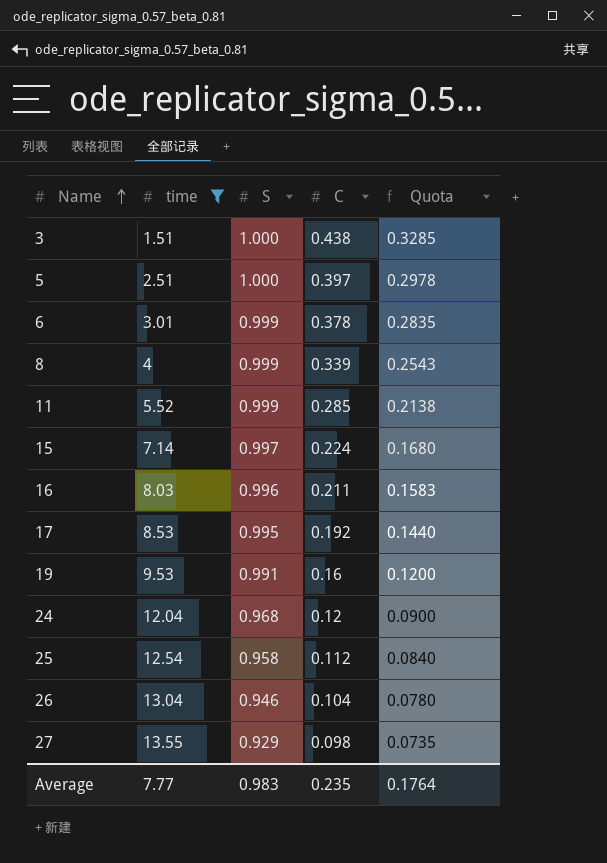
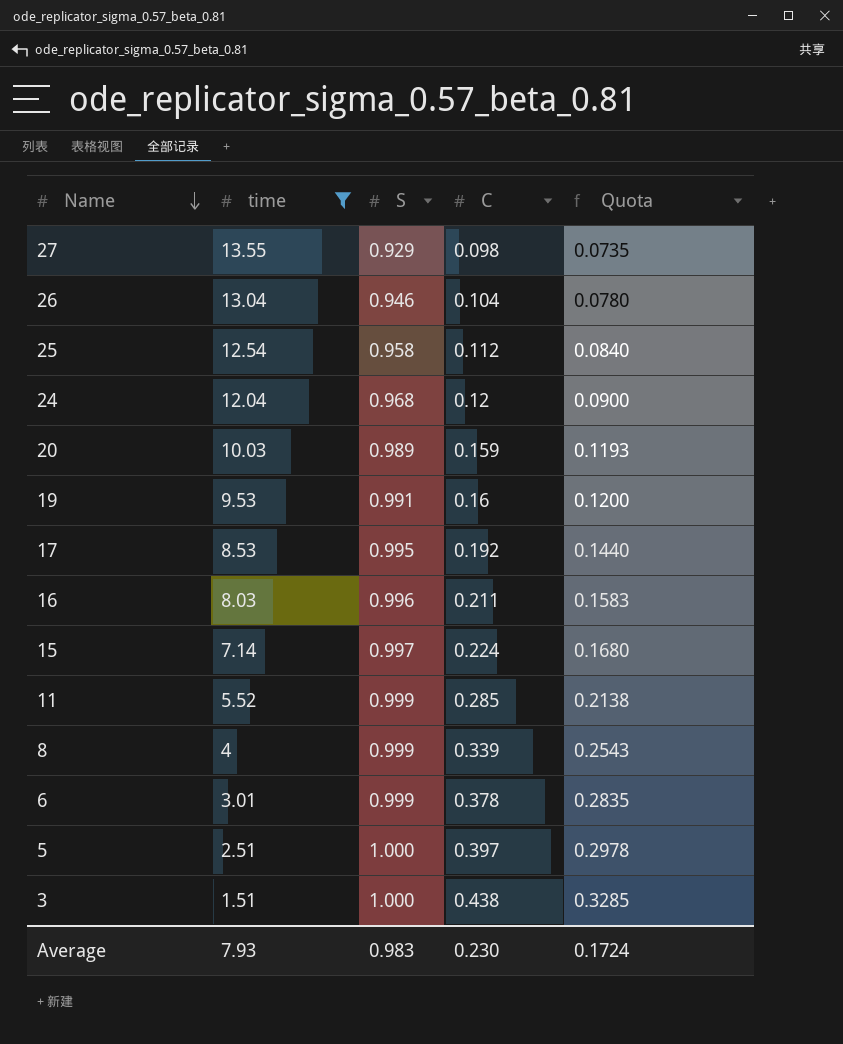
row order: Name ascending -> Name descending
row 20: none -> 10.03 | 0.989 | 0.159 | 0.1193
Average | time: 7.77 -> 7.93
Average | C: 0.235 -> 0.230
Average | Quota: 0.1764 -> 0.1724

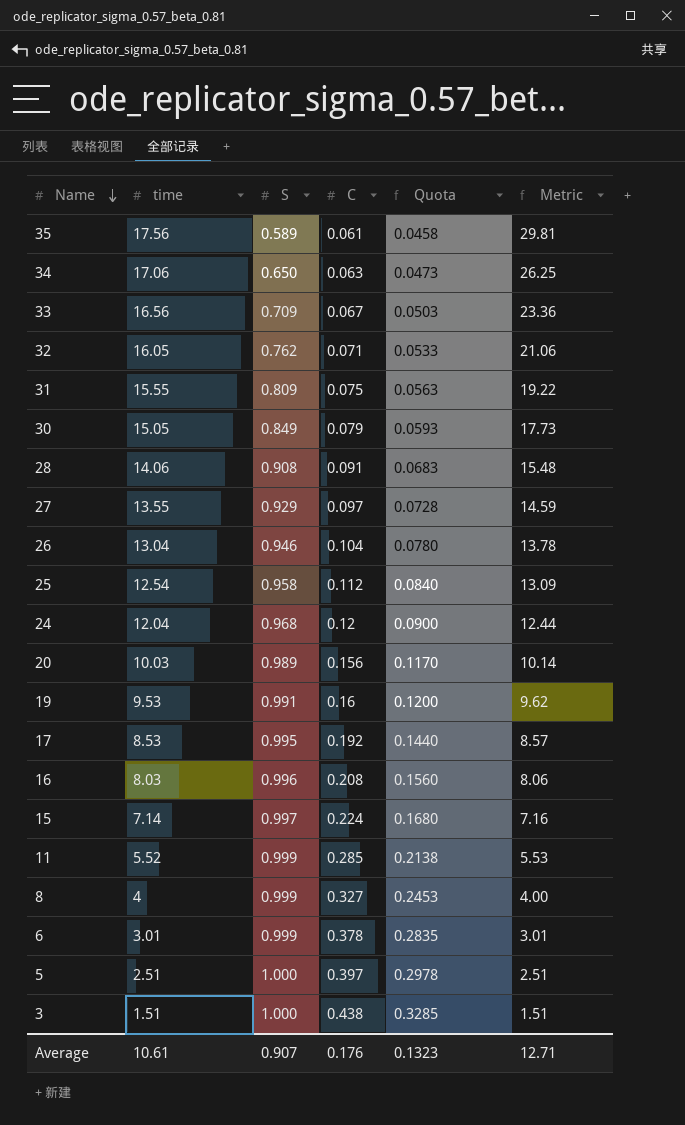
filter: time <= 13.55 -> none
column Metric | formula: none -> [time] / [S]
27 | C: 0.098 -> 0.097
27 | Quota: 0.0735 -> 0.0728
20 | C: 0.159 -> 0.156
20 | Quota: 0.1193 -> 0.1170
16 | C: 0.211 -> 0.208
16 | Quota: 0.1583 -> 0.1560
8 | C: 0.339 -> 0.327
8 | Quota: 0.2543 -> 0.2453
Average | time: 7.93 -> 10.61
Average | S: 0.983 -> 0.907
Average | C: 0.230 -> 0.176
Average | Quota: 0.1724 -> 0.1323

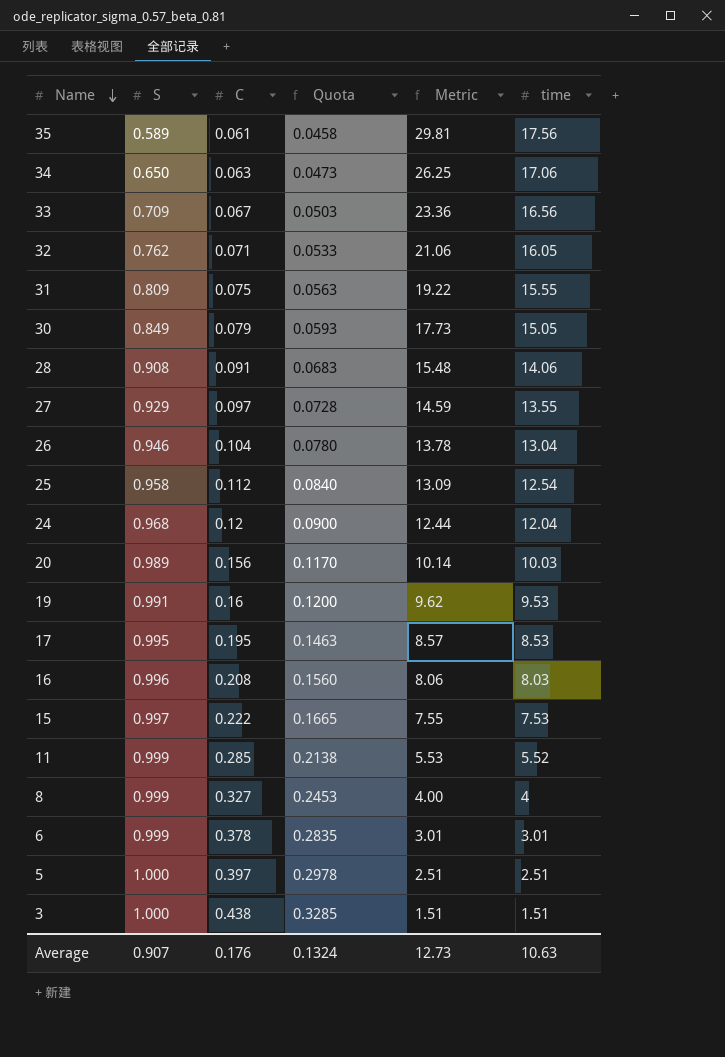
column time | position: 2 -> 6
17 | C: 0.192 -> 0.195
17 | Quota: 0.1440 -> 0.1463
15 | C: 0.224 -> 0.222
15 | Quota: 0.1680 -> 0.1665
15 | Metric: 7.16 -> 7.55
15 | time: 7.14 -> 7.53
Average | Quota: 0.1323 -> 0.1324
Average | Metric: 12.71 -> 12.73
Average | time: 10.61 -> 10.63

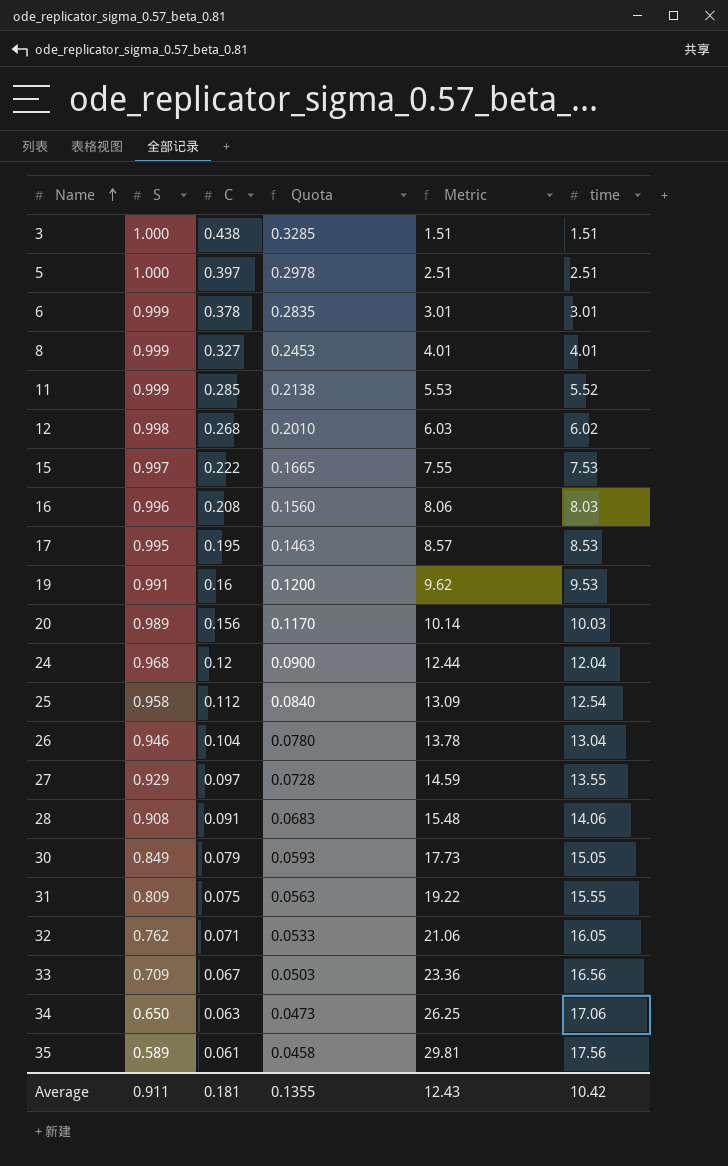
row order: Name descending -> Name ascending
8 | Metric: 4.00 -> 4.01
8 | time: 4 -> 4.01
row 12: none -> 0.998 | 0.268 | 0.2010 | 6.03 | 6.02
Average | S: 0.907 -> 0.911
Average | C: 0.176 -> 0.181
Average | Quota: 0.1324 -> 0.1355
Average | Metric: 12.73 -> 12.43
Average | time: 10.63 -> 10.42

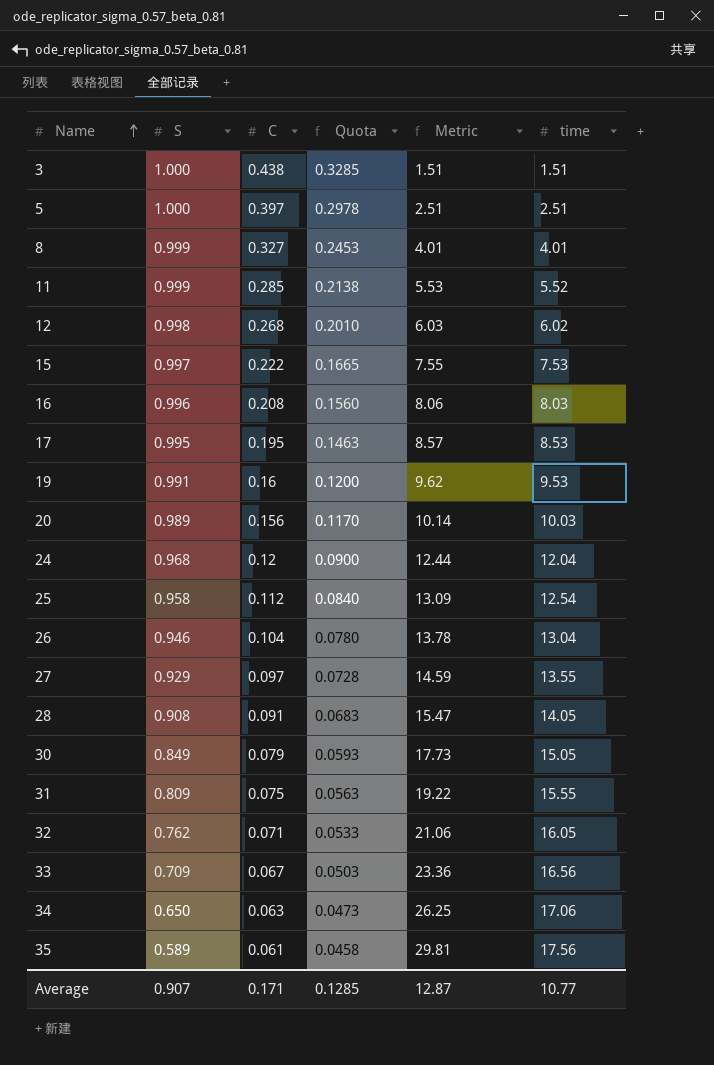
row 6: 0.999 | 0.378 | 0.2835 | 3.01 | 3.01 -> none
28 | Metric: 15.48 -> 15.47
28 | time: 14.06 -> 14.05
Average | S: 0.911 -> 0.907
Average | C: 0.181 -> 0.171
Average | Quota: 0.1355 -> 0.1285
Average | Metric: 12.43 -> 12.87
Average | time: 10.42 -> 10.77

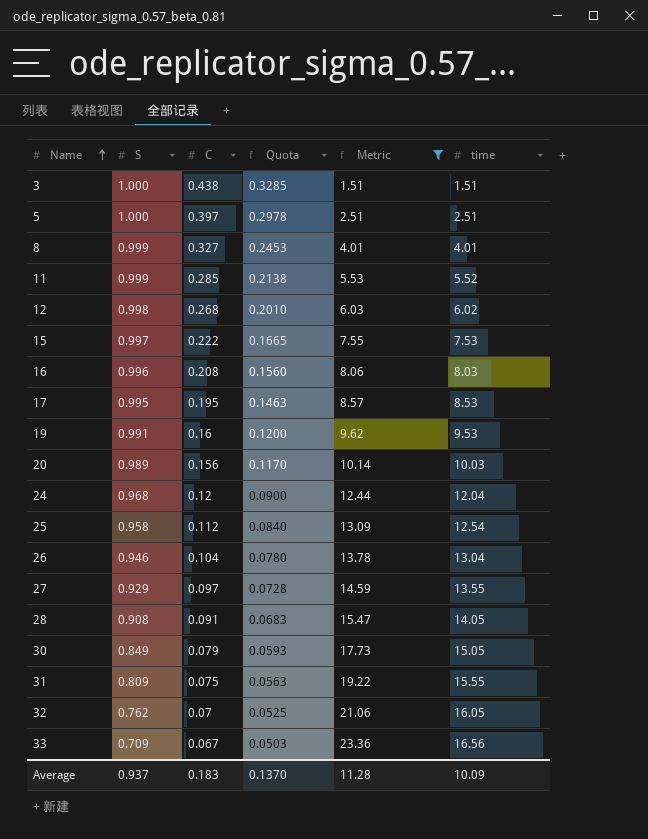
filter: none -> Metric <= 23.36
32 | C: 0.071 -> 0.07
32 | Quota: 0.0533 -> 0.0525
Average | S: 0.907 -> 0.937
Average | C: 0.171 -> 0.183
Average | Quota: 0.1285 -> 0.1370
Average | Metric: 12.87 -> 11.28
Average | time: 10.77 -> 10.09

